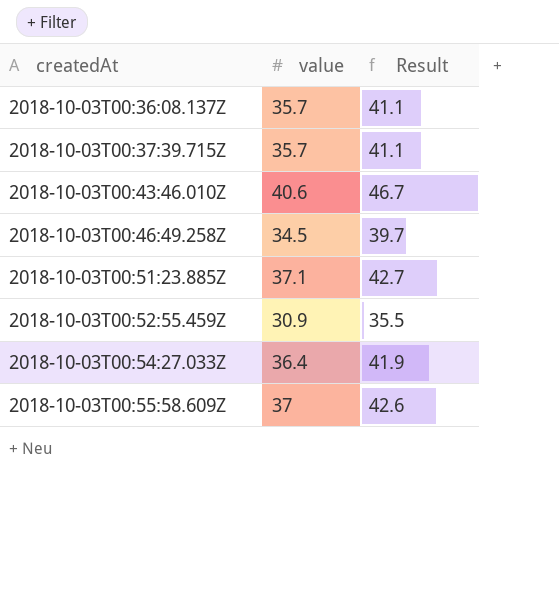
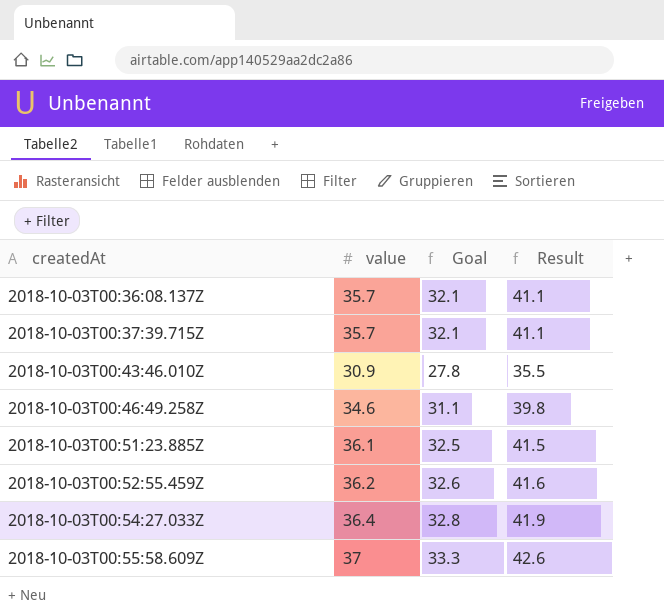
column Goal | formula: none -> [value] * 0.9
2018-10-03T00:43:46.010Z | value: 40.6 -> 30.9
2018-10-03T00:43:46.010Z | Result: 46.7 -> 35.5
2018-10-03T00:46:49.258Z | value: 34.5 -> 34.6
2018-10-03T00:46:49.258Z | Result: 39.7 -> 39.8
2018-10-03T00:51:23.885Z | value: 37.1 -> 36.1
2018-10-03T00:51:23.885Z | Result: 42.7 -> 41.5
2018-10-03T00:52:55.459Z | value: 30.9 -> 36.2
2018-10-03T00:52:55.459Z | Result: 35.5 -> 41.6

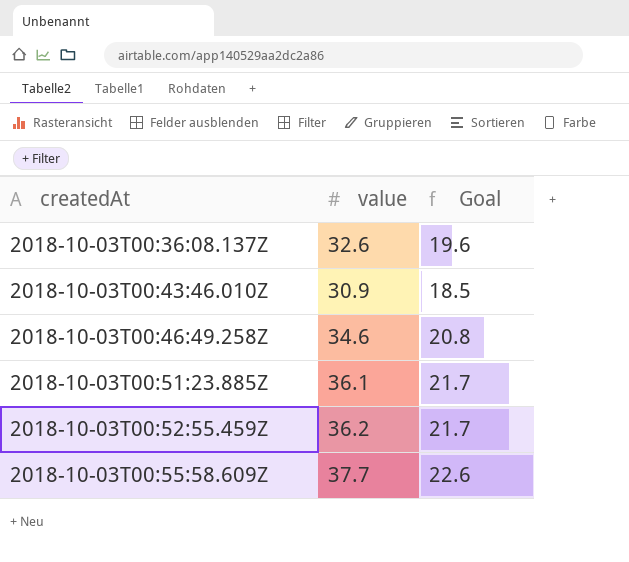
column Result | formula: [value] * 1.15 -> none
column Goal | formula: [value] * 0.9 -> [value] * 0.6
row 2018-10-03T00:37:39.715Z: 35.7 | 32.1 | 41.1 -> none
row 2018-10-03T00:54:27.033Z: 36.4 | 32.8 | 41.9 -> none
2018-10-03T00:36:08.137Z | value: 35.7 -> 32.6
2018-10-03T00:55:58.609Z | value: 37 -> 37.7

